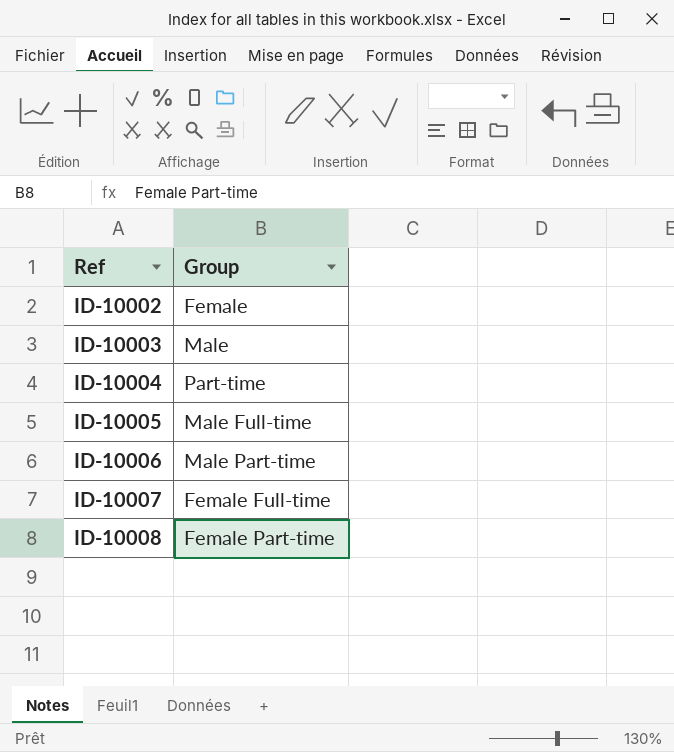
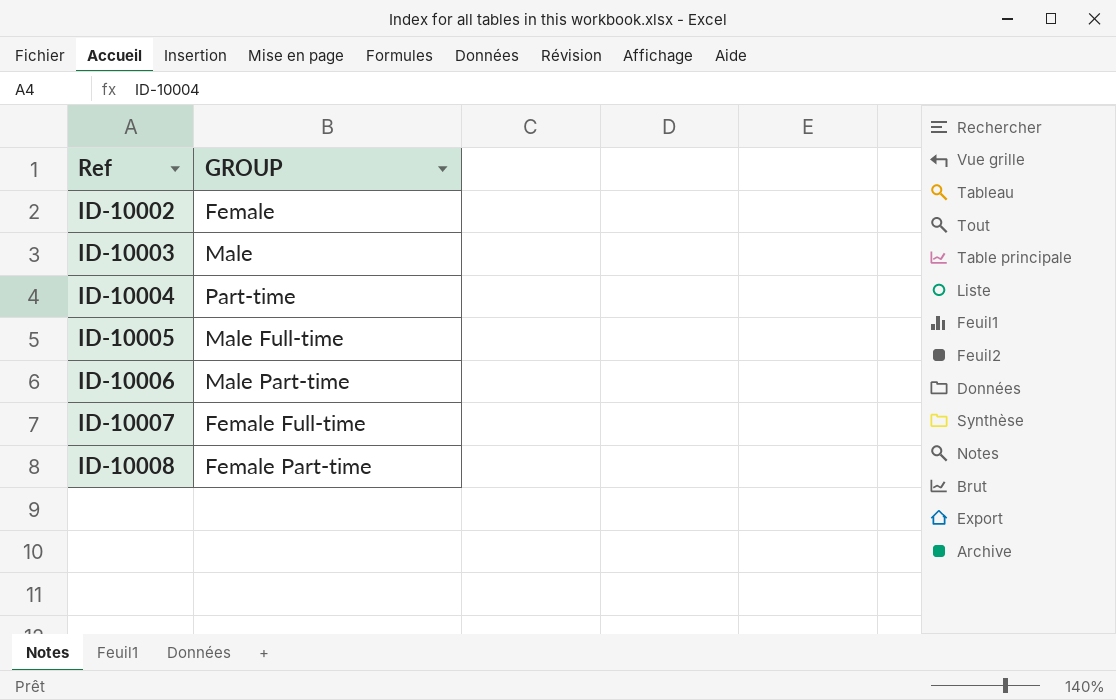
column name: Group -> GROUP

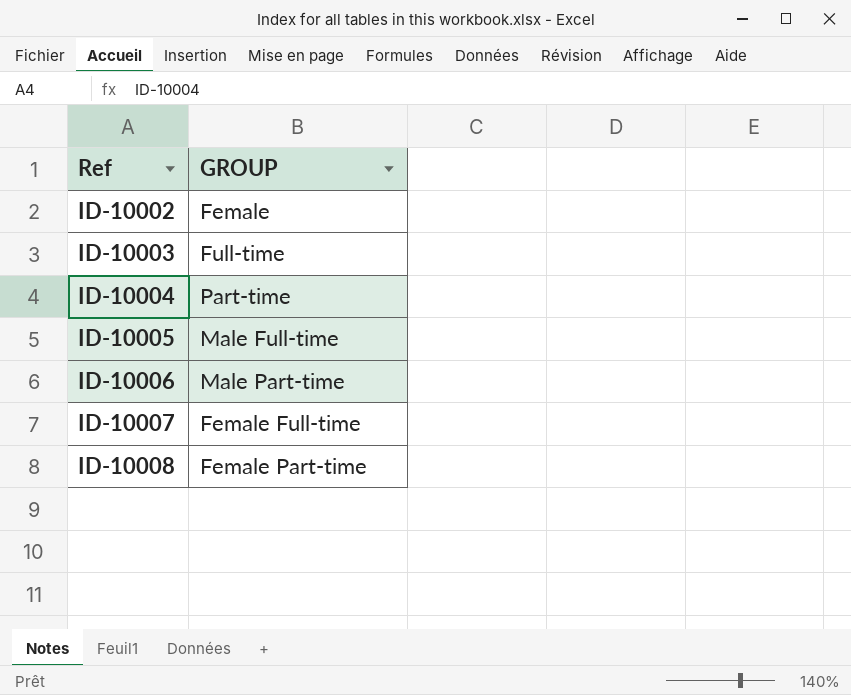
ID-10003 | GROUP: Male -> Full-time

